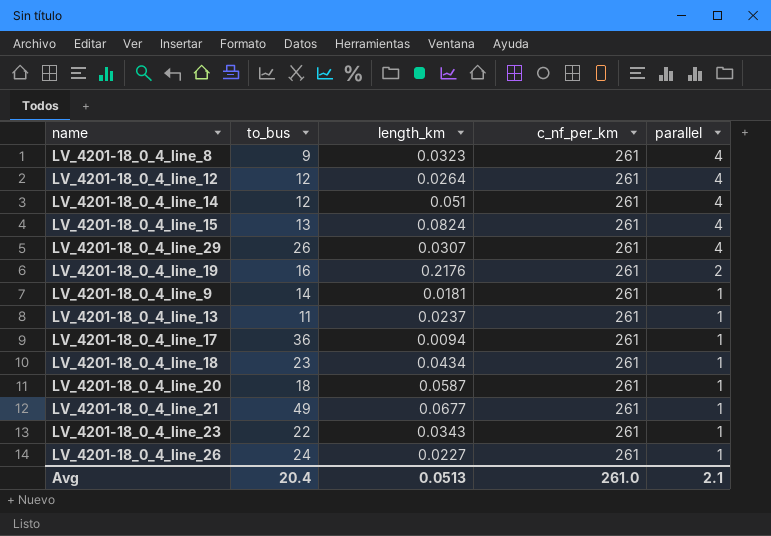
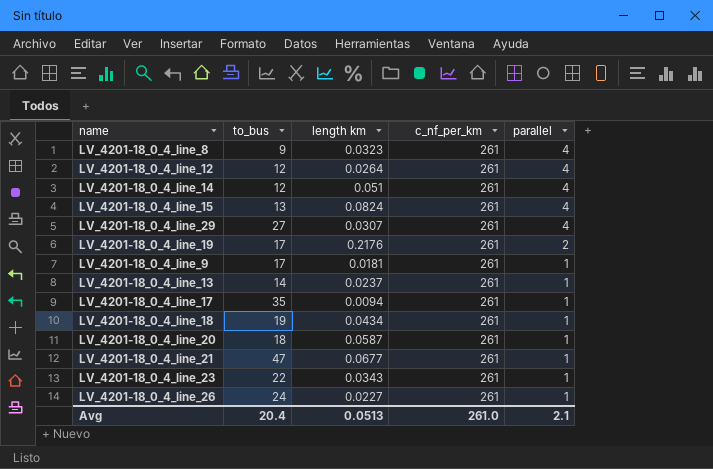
column name: length_km -> length km
LV_4201-18_0_4_line_29 | to_bus: 26 -> 27
LV_4201-18_0_4_line_19 | to_bus: 16 -> 17
LV_4201-18_0_4_line_9 | to_bus: 14 -> 17
LV_4201-18_0_4_line_13 | to_bus: 11 -> 14
LV_4201-18_0_4_line_17 | to_bus: 36 -> 35
LV_4201-18_0_4_line_18 | to_bus: 23 -> 19
LV_4201-18_0_4_line_21 | to_bus: 49 -> 47

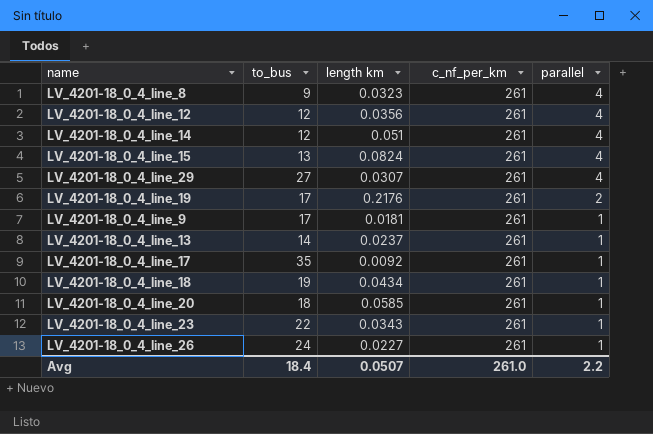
row LV_4201-18_0_4_line_21: 47 | 0.0677 | 261 | 1 -> none
LV_4201-18_0_4_line_12 | length km: 0.0264 -> 0.0356
LV_4201-18_0_4_line_17 | length km: 0.0094 -> 0.0092
LV_4201-18_0_4_line_20 | length km: 0.0587 -> 0.0585
Avg | to_bus: 20.4 -> 18.4
Avg | length km: 0.0513 -> 0.0507
Avg | parallel: 2.1 -> 2.2

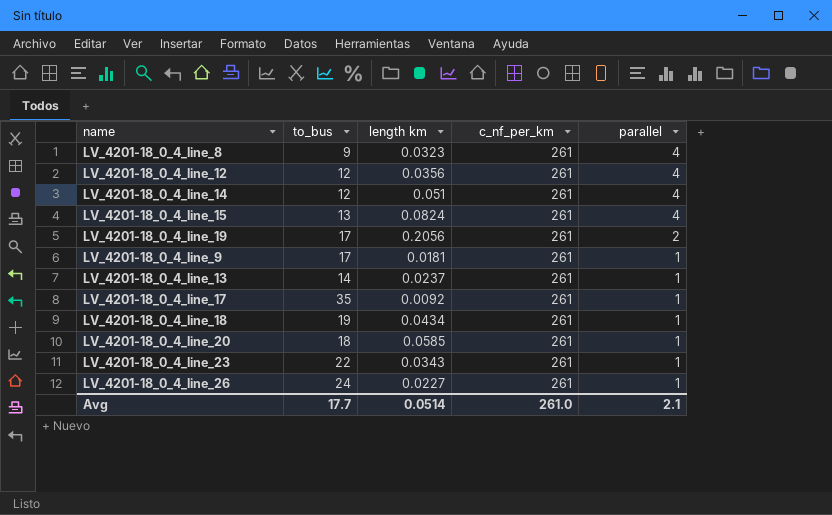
row LV_4201-18_0_4_line_29: 27 | 0.0307 | 261 | 4 -> none
LV_4201-18_0_4_line_19 | length km: 0.2176 -> 0.2056
Avg | to_bus: 18.4 -> 17.7
Avg | length km: 0.0507 -> 0.0514
Avg | parallel: 2.2 -> 2.1

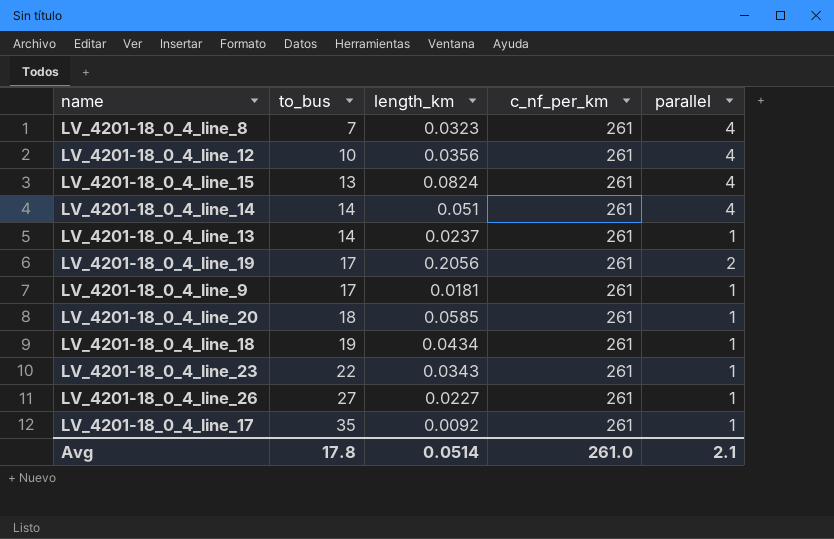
row order: parallel descending -> to_bus ascending
column name: length km -> length_km
LV_4201-18_0_4_line_8 | to_bus: 9 -> 7
LV_4201-18_0_4_line_12 | to_bus: 12 -> 10
LV_4201-18_0_4_line_14 | to_bus: 12 -> 14
LV_4201-18_0_4_line_26 | to_bus: 24 -> 27
Avg | to_bus: 17.7 -> 17.8

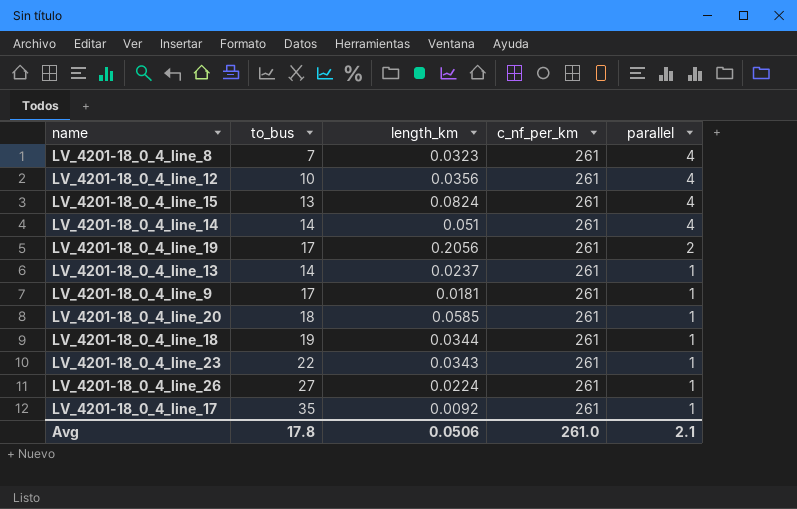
row order: to_bus ascending -> parallel descending
LV_4201-18_0_4_line_18 | length_km: 0.0434 -> 0.0344
LV_4201-18_0_4_line_26 | length_km: 0.0227 -> 0.0224
Avg | length_km: 0.0514 -> 0.0506

